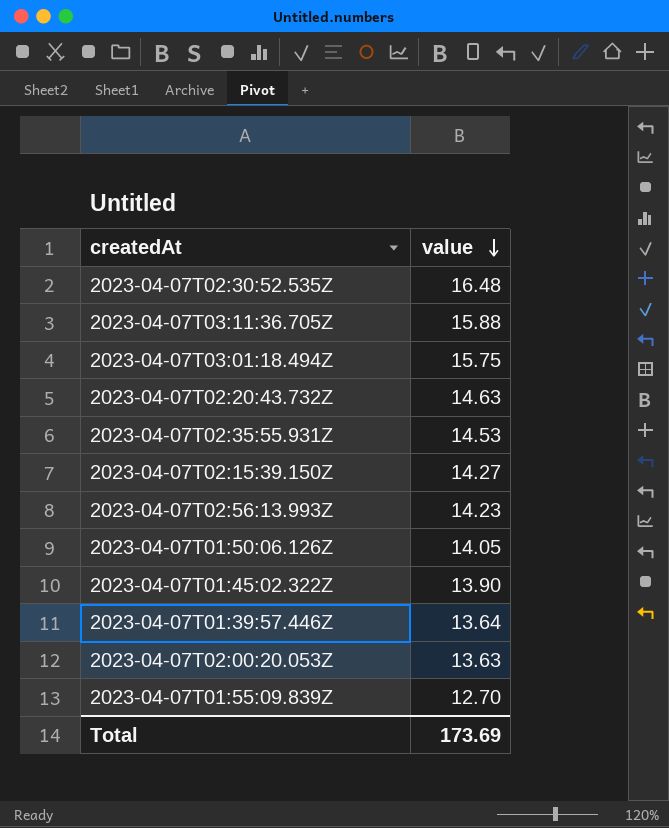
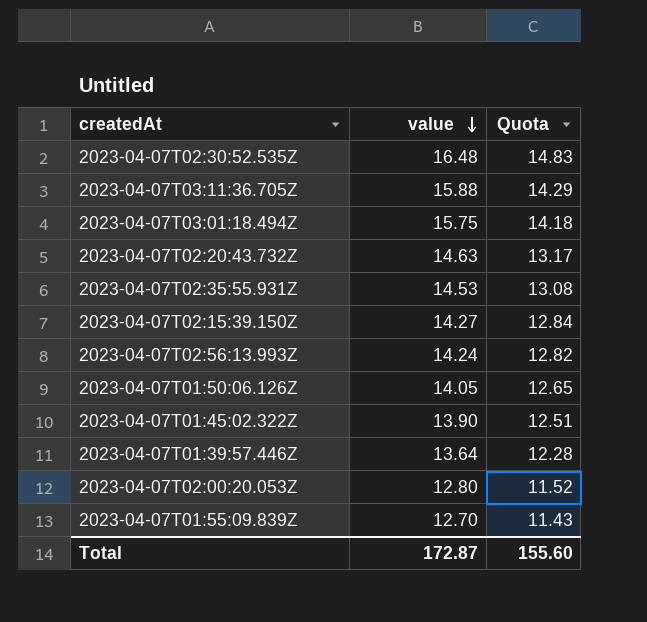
column Quota | formula: none -> [value] * 0.9
2023-04-07T02:56:13.993Z | value: 14.23 -> 14.24
2023-04-07T02:00:20.053Z | value: 13.63 -> 12.80
Total | value: 173.69 -> 172.87

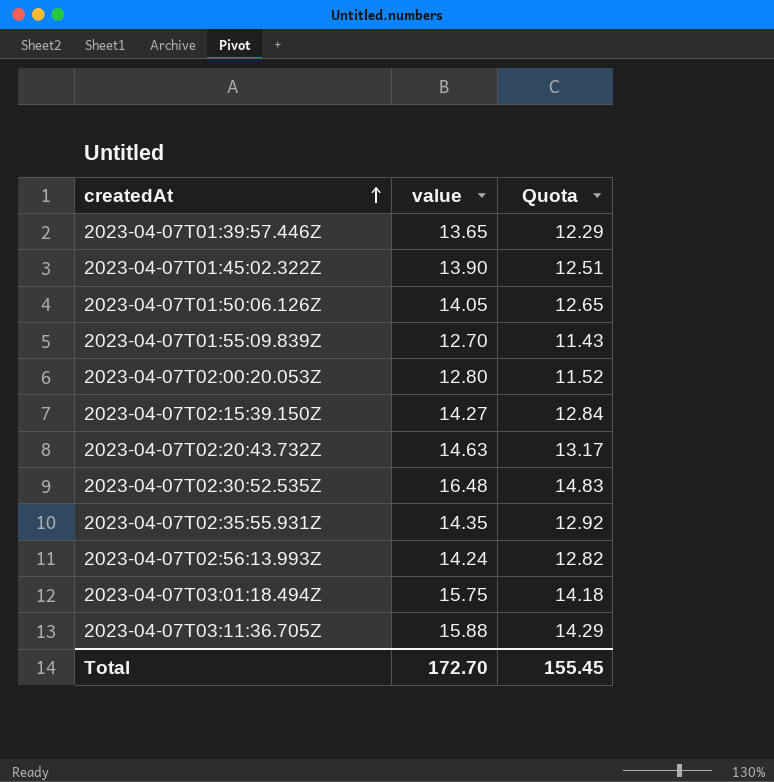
row order: value descending -> createdAt ascending
2023-04-07T01:39:57.446Z | value: 13.64 -> 13.65
2023-04-07T01:39:57.446Z | Quota: 12.28 -> 12.29
2023-04-07T02:35:55.931Z | value: 14.53 -> 14.35
2023-04-07T02:35:55.931Z | Quota: 13.08 -> 12.92
Total | value: 172.87 -> 172.70
Total | Quota: 155.60 -> 155.45

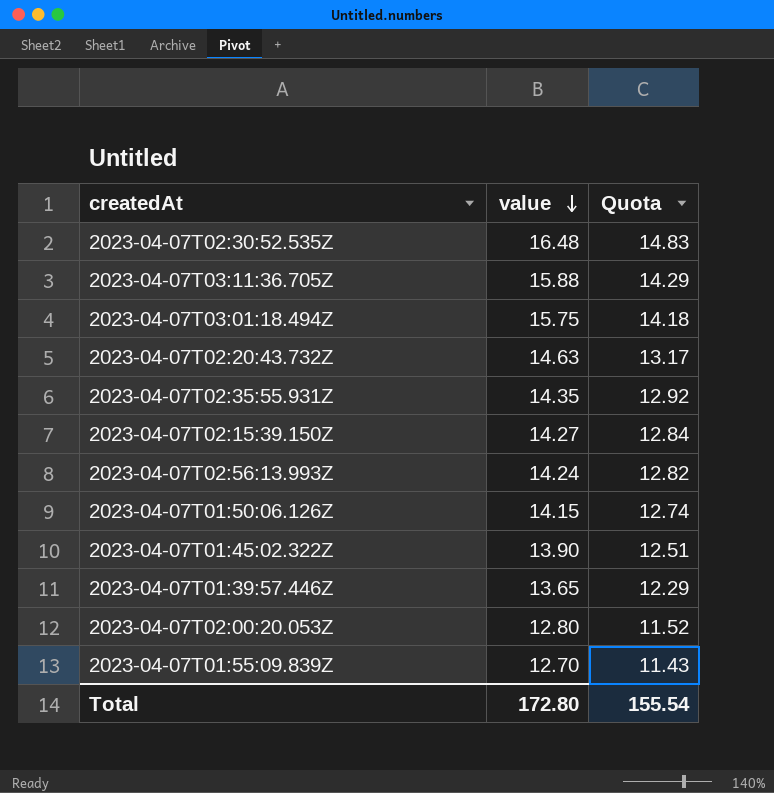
row order: createdAt ascending -> value descending
2023-04-07T01:50:06.126Z | value: 14.05 -> 14.15
2023-04-07T01:50:06.126Z | Quota: 12.65 -> 12.74
Total | value: 172.70 -> 172.80
Total | Quota: 155.45 -> 155.54

